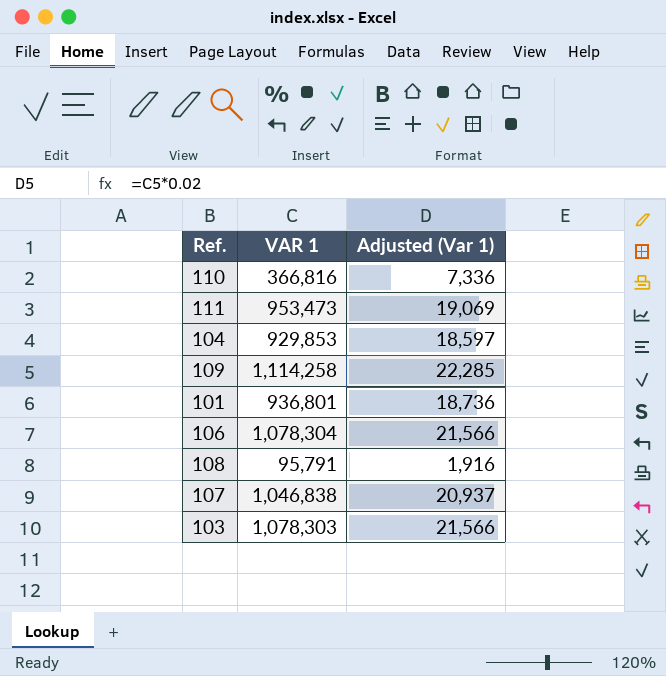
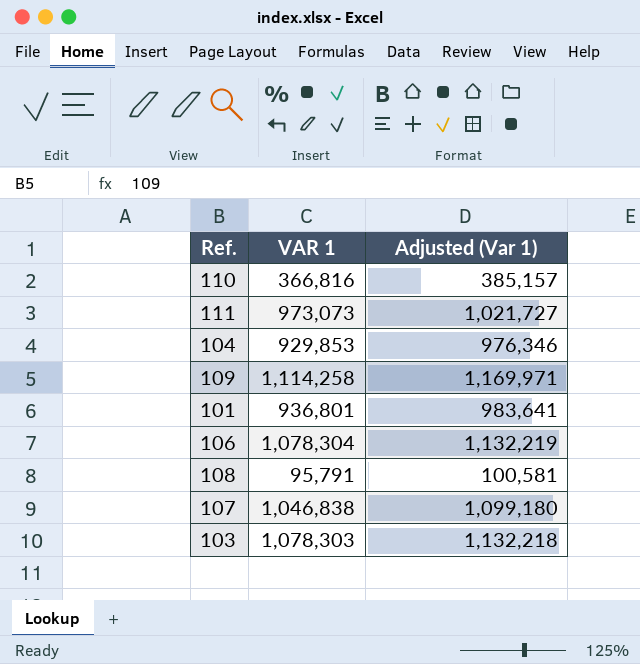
column Adjusted (Var 1) | formula: [VAR 1] * 0.02 -> [VAR 1] * 1.05
111 | VAR 1: 953,473 -> 973,073

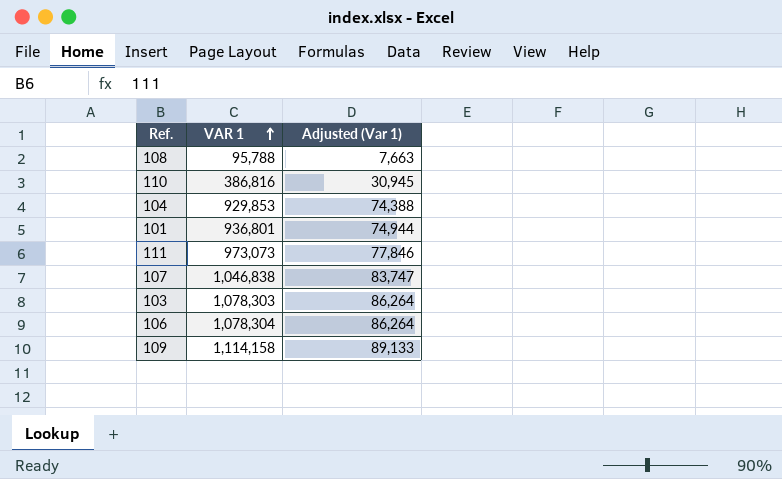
row order: none -> VAR 1 ascending
column Adjusted (Var 1) | formula: [VAR 1] * 1.05 -> [VAR 1] * 0.08
108 | VAR 1: 95,791 -> 95,788
110 | VAR 1: 366,816 -> 386,816
109 | VAR 1: 1,114,258 -> 1,114,158

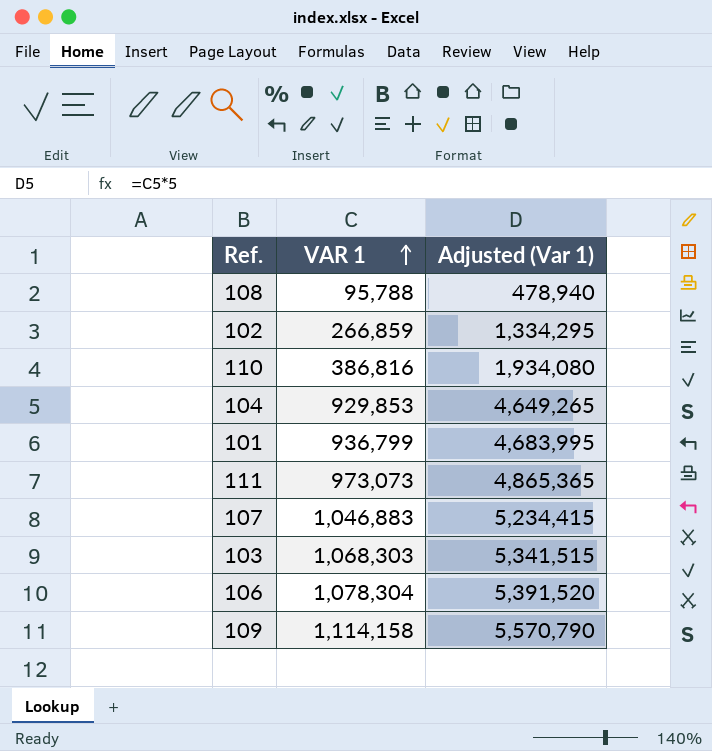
column Adjusted (Var 1) | formula: [VAR 1] * 0.08 -> [VAR 1] * 5
row 102: none -> 266,859 | 1,334,295
101 | VAR 1: 936,801 -> 936,799
107 | VAR 1: 1,046,838 -> 1,046,883
103 | VAR 1: 1,078,303 -> 1,068,303

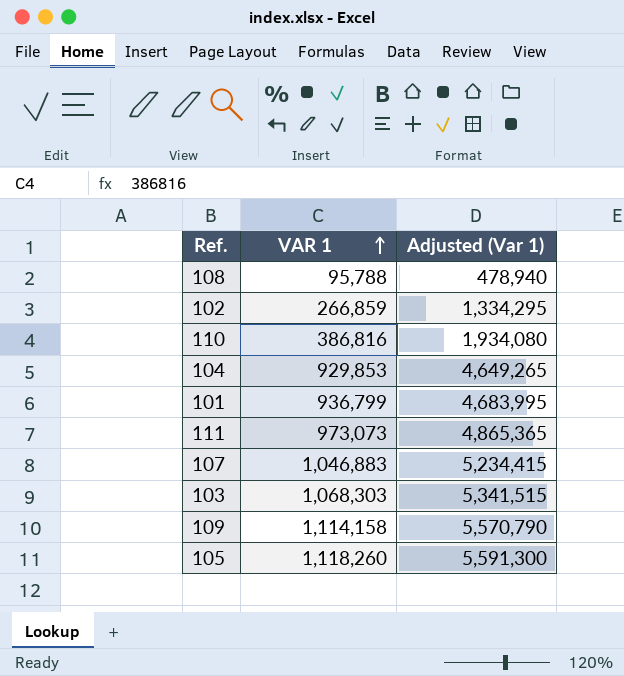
row 106: 1,078,304 | 5,391,520 -> none
row 105: none -> 1,118,260 | 5,591,300

